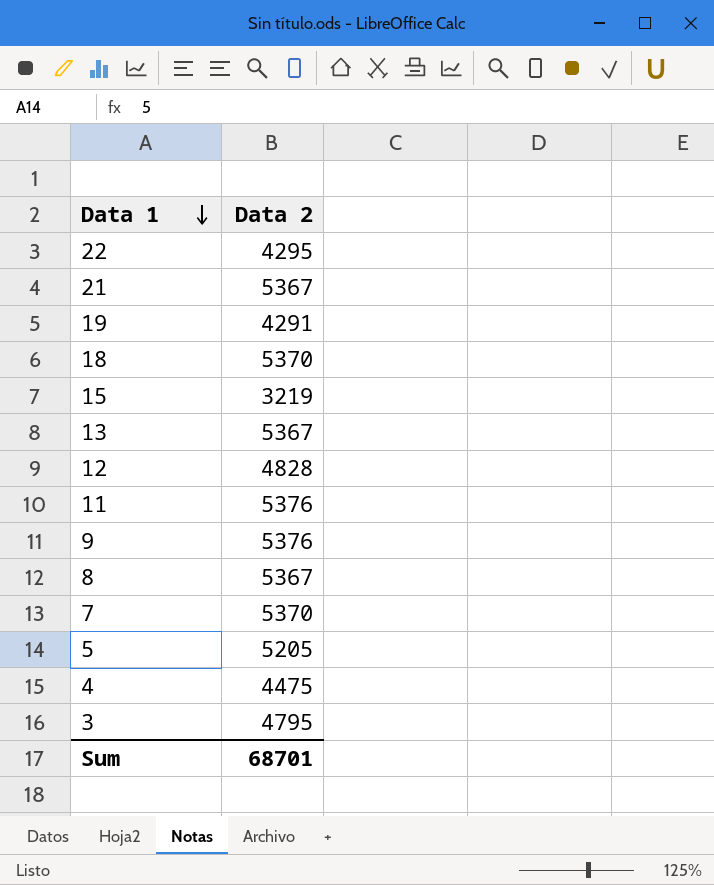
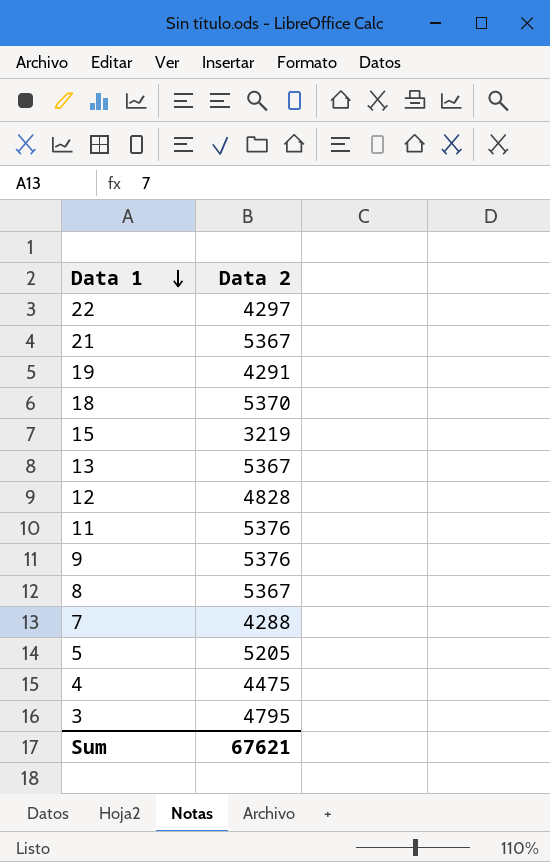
22 | Data 2: 4295 -> 4297
7 | Data 2: 5370 -> 4288
Sum | Data 2: 68701 -> 67621

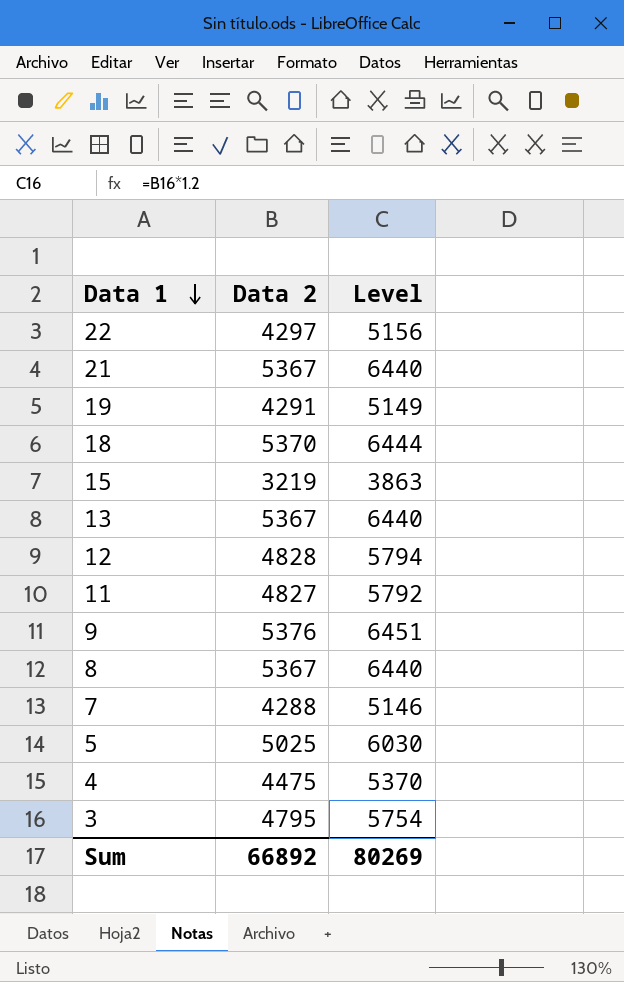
column Level | formula: none -> [Data 2] * 1.2
11 | Data 2: 5376 -> 4827
5 | Data 2: 5205 -> 5025
Sum | Data 2: 67621 -> 66892

